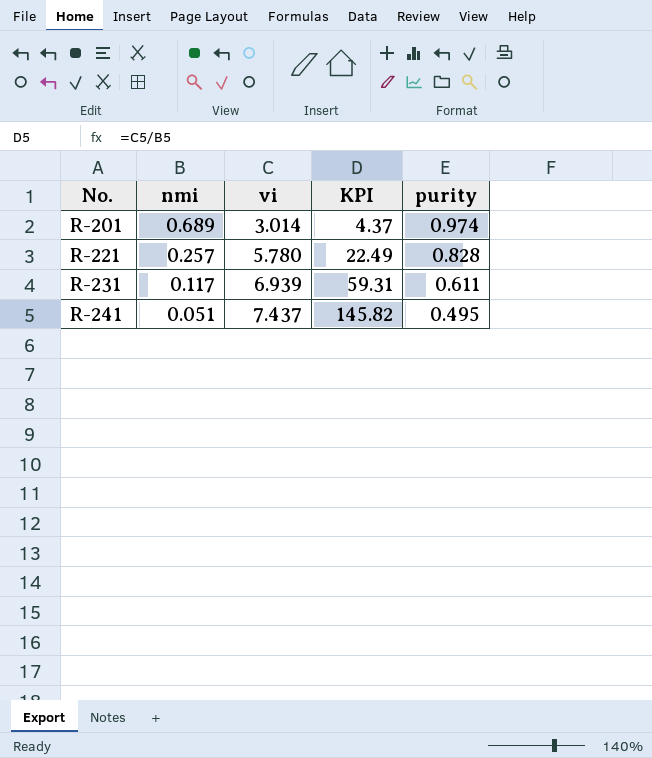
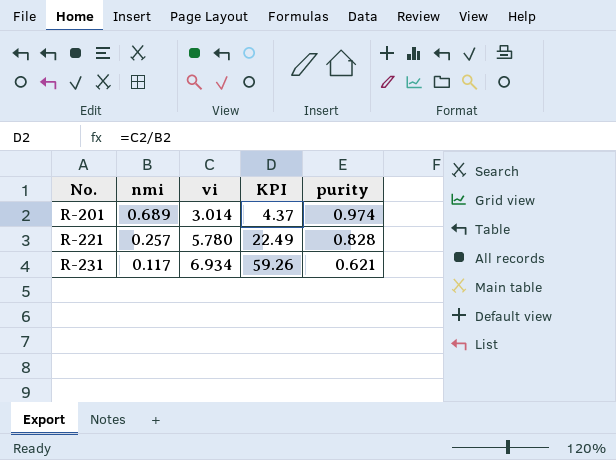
row R-241: 0.051 | 7.437 | 145.82 | 0.495 -> none
R-231 | vi: 6.939 -> 6.934
R-231 | KPI: 59.31 -> 59.26
R-231 | purity: 0.611 -> 0.621

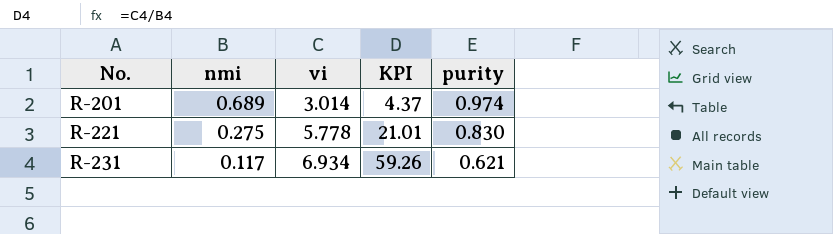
R-221 | nmi: 0.257 -> 0.275
R-221 | vi: 5.780 -> 5.778
R-221 | KPI: 22.49 -> 21.01
R-221 | purity: 0.828 -> 0.830

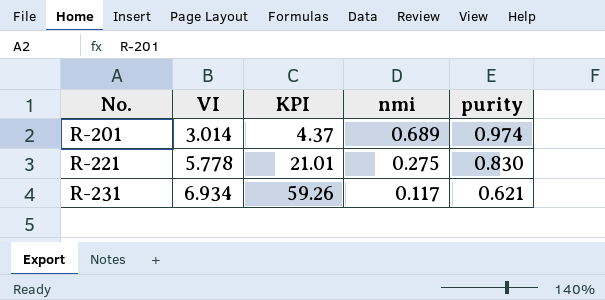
column name: vi -> VI
column nmi | position: 2 -> 4

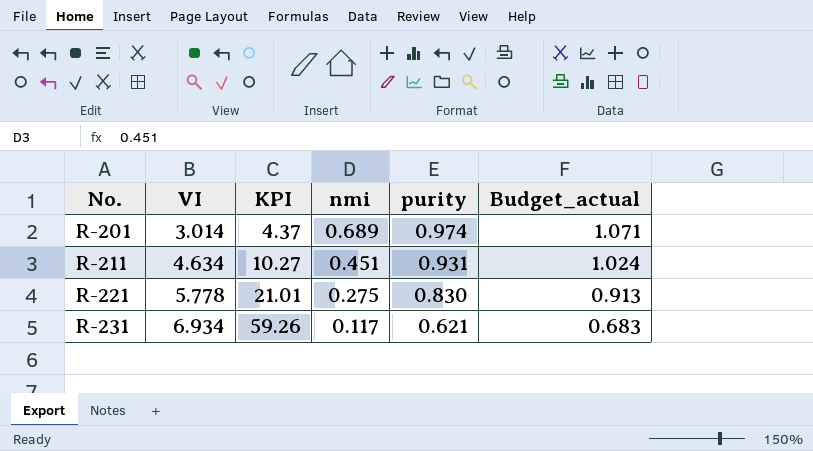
column Budget_actual | formula: none -> [purity] * 1.1
row R-211: none -> 4.634 | 10.27 | 0.451 | 0.931 | 1.024

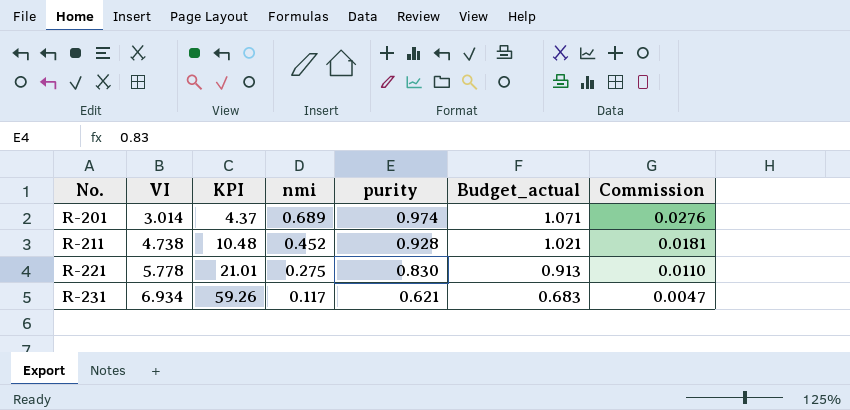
column Commission | formula: none -> [nmi] * 0.04
R-211 | VI: 4.634 -> 4.738
R-211 | KPI: 10.27 -> 10.48
R-211 | nmi: 0.451 -> 0.452
R-211 | purity: 0.931 -> 0.928
R-211 | Budget_actual: 1.024 -> 1.021

